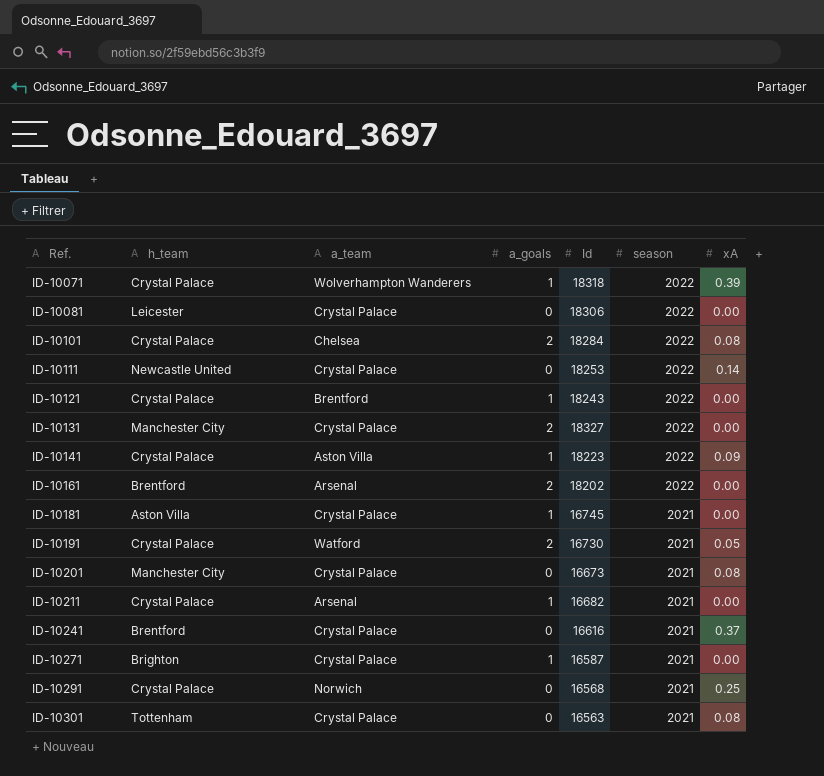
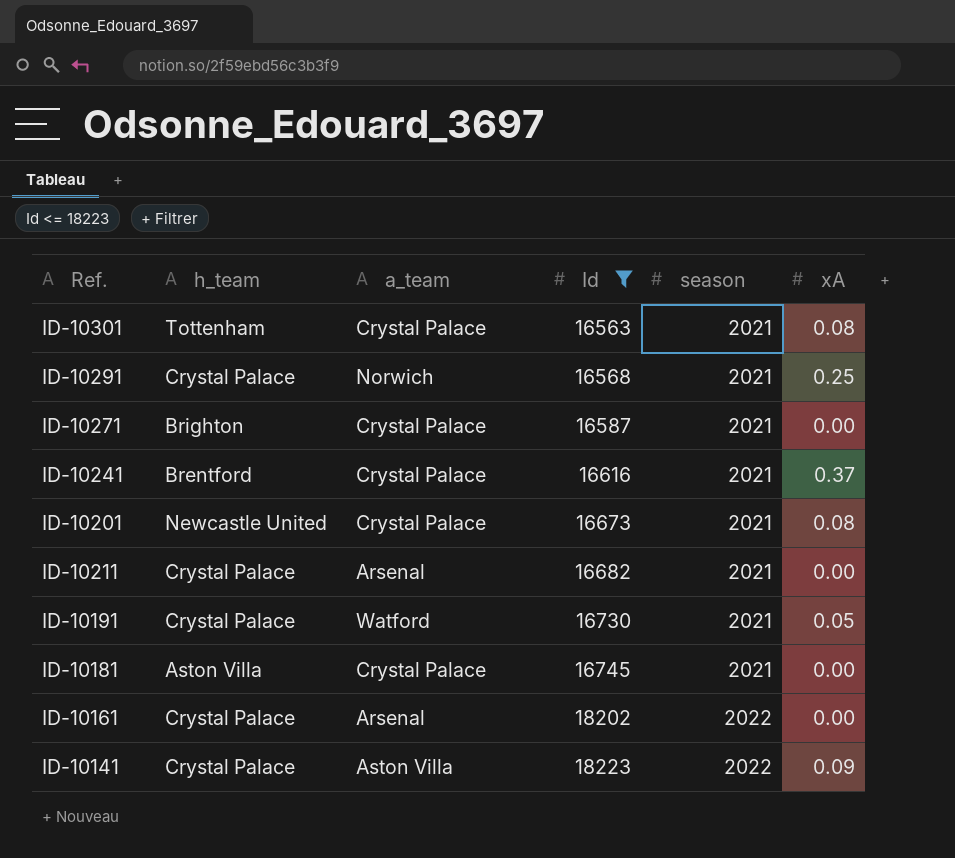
filter: none -> Id <= 18223
row order: Ref. ascending -> Id ascending
column a_goals | position: 4 -> none
ID-10201 | h_team: Manchester City -> Newcastle United
ID-10161 | h_team: Brentford -> Crystal Palace

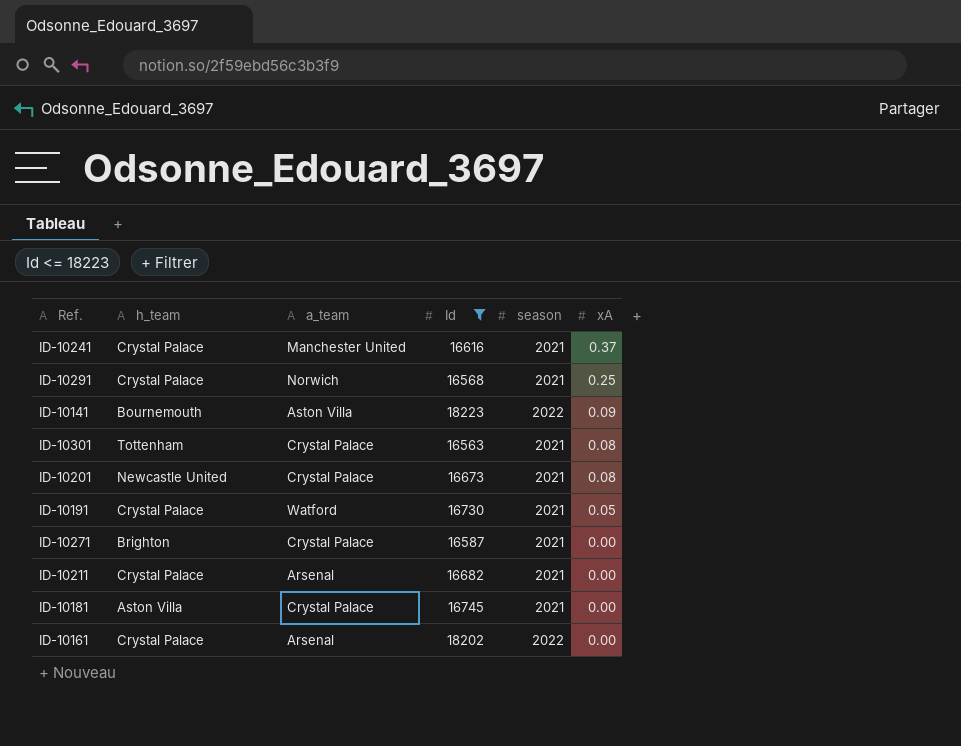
row order: Id ascending -> xA descending
ID-10241 | h_team: Brentford -> Crystal Palace
ID-10241 | a_team: Crystal Palace -> Manchester United
ID-10141 | h_team: Crystal Palace -> Bournemouth

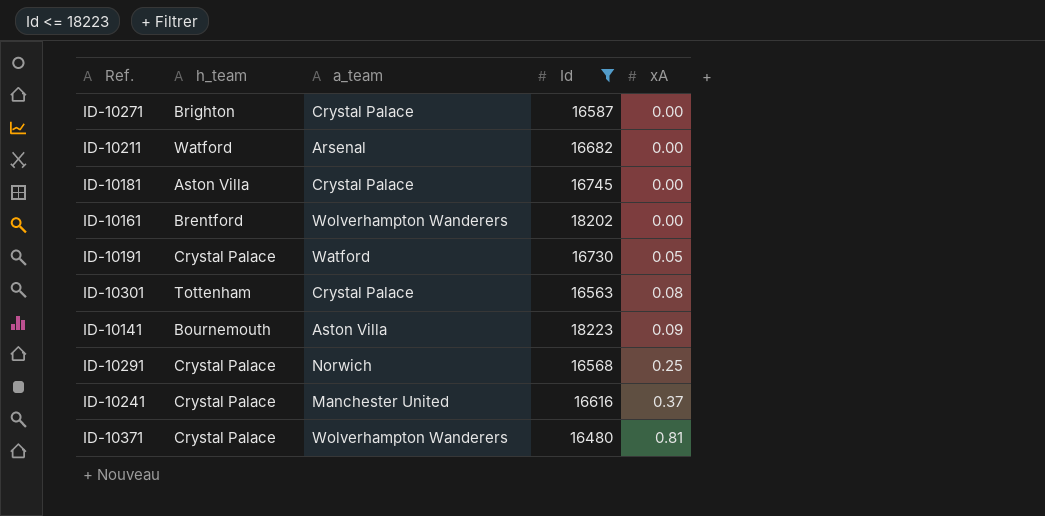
row order: xA descending -> xA ascending
column season | position: 5 -> none
row ID-10201: Newcastle United | Crystal Palace | 16673 | 2021 | 0.08 -> none
ID-10211 | h_team: Crystal Palace -> Watford
ID-10161 | h_team: Crystal Palace -> Brentford
ID-10161 | a_team: Arsenal -> Wolverhampton Wanderers
row ID-10371: none -> Crystal Palace | Wolverhampton Wanderers | 16480 | 0.81

